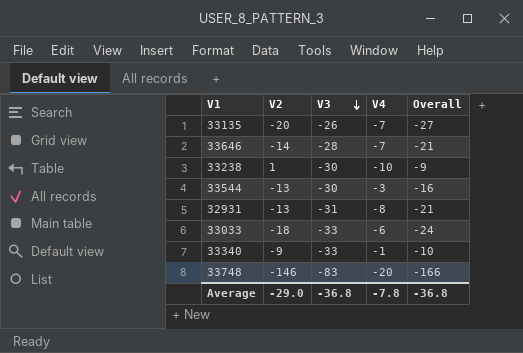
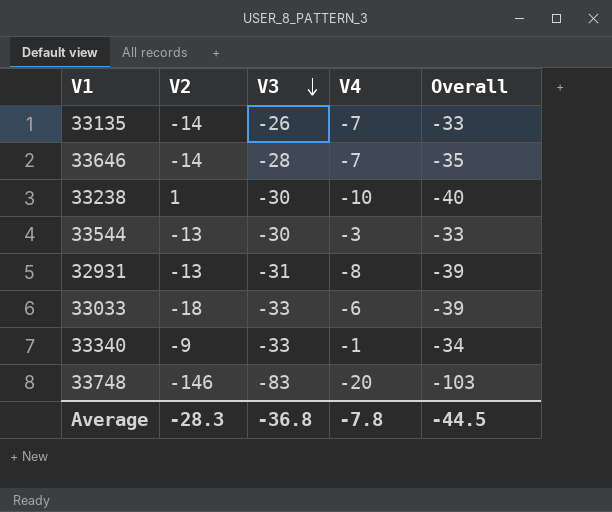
column Overall | formula: [V2] + [V4] -> [V3] + [V4]
33135 | V2: -20 -> -14
Average | V2: -29.0 -> -28.3
Average | Overall: -36.8 -> -44.5

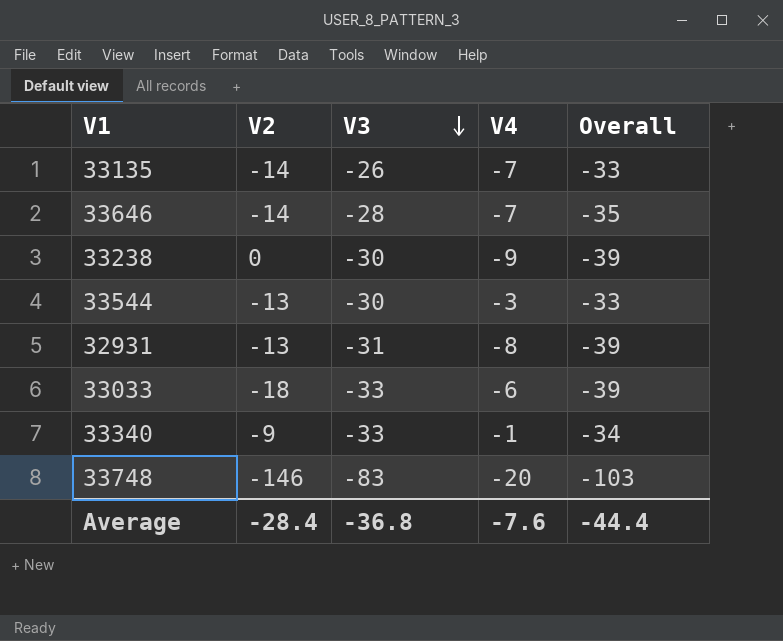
33238 | V2: 1 -> 0
33238 | V4: -10 -> -9
33238 | Overall: -40 -> -39
Average | V2: -28.3 -> -28.4
Average | V4: -7.8 -> -7.6
Average | Overall: -44.5 -> -44.4

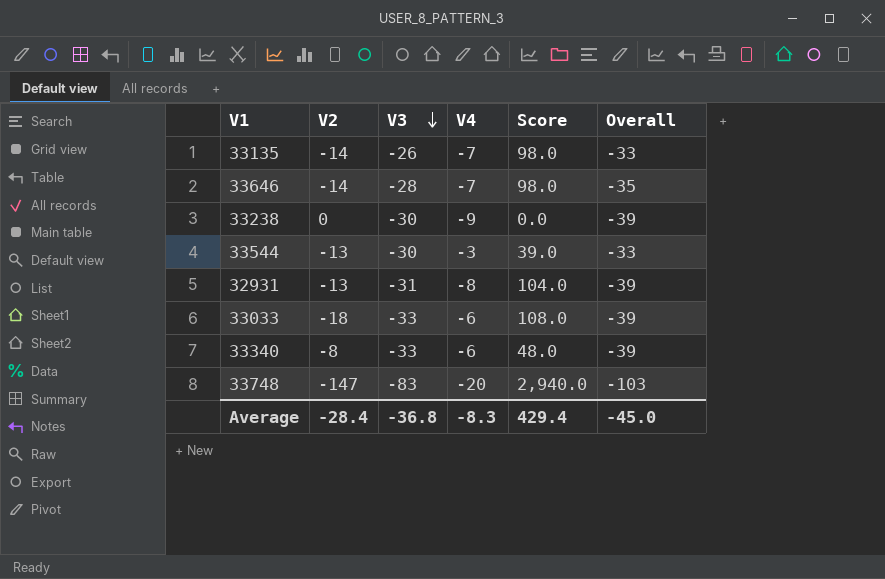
column Score | formula: none -> [V2] * [V4]
33340 | V2: -9 -> -8
33340 | V4: -1 -> -6
33340 | Overall: -34 -> -39
33748 | V2: -146 -> -147
Average | V4: -7.6 -> -8.3
Average | Overall: -44.4 -> -45.0

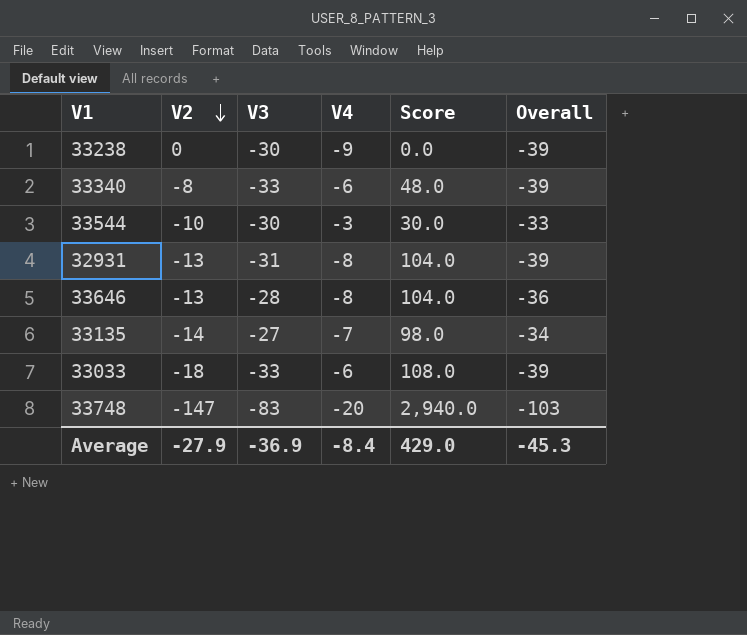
row order: V3 descending -> V2 descending
33544 | V2: -13 -> -10
33544 | Score: 39.0 -> 30.0
33646 | V2: -14 -> -13
33646 | V4: -7 -> -8
33646 | Score: 98.0 -> 104.0
33646 | Overall: -35 -> -36
33135 | V3: -26 -> -27
33135 | Overall: -33 -> -34
Average | V2: -28.4 -> -27.9
Average | V3: -36.8 -> -36.9
Average | V4: -8.3 -> -8.4
Average | Score: 429.4 -> 429.0
Average | Overall: -45.0 -> -45.3

